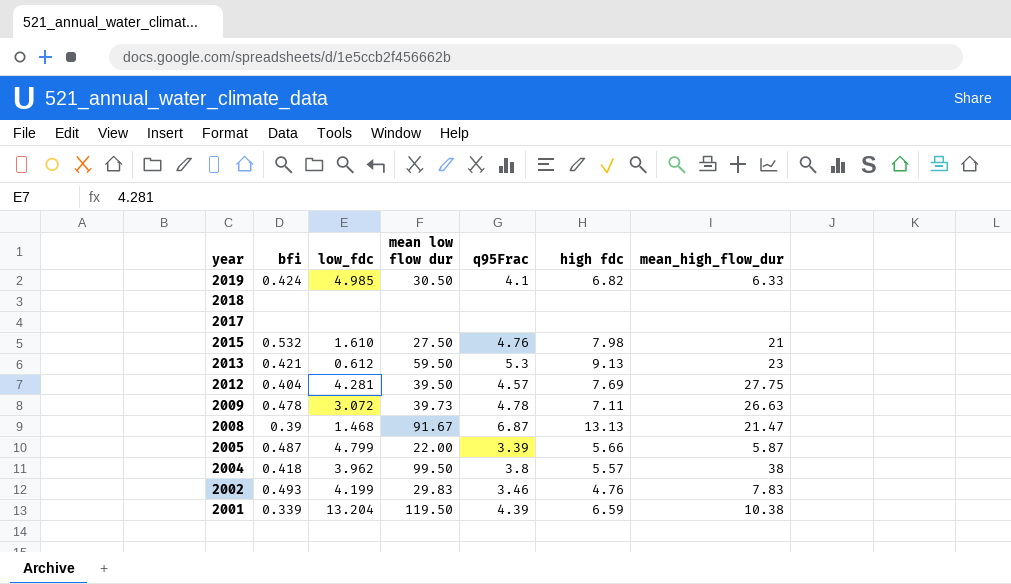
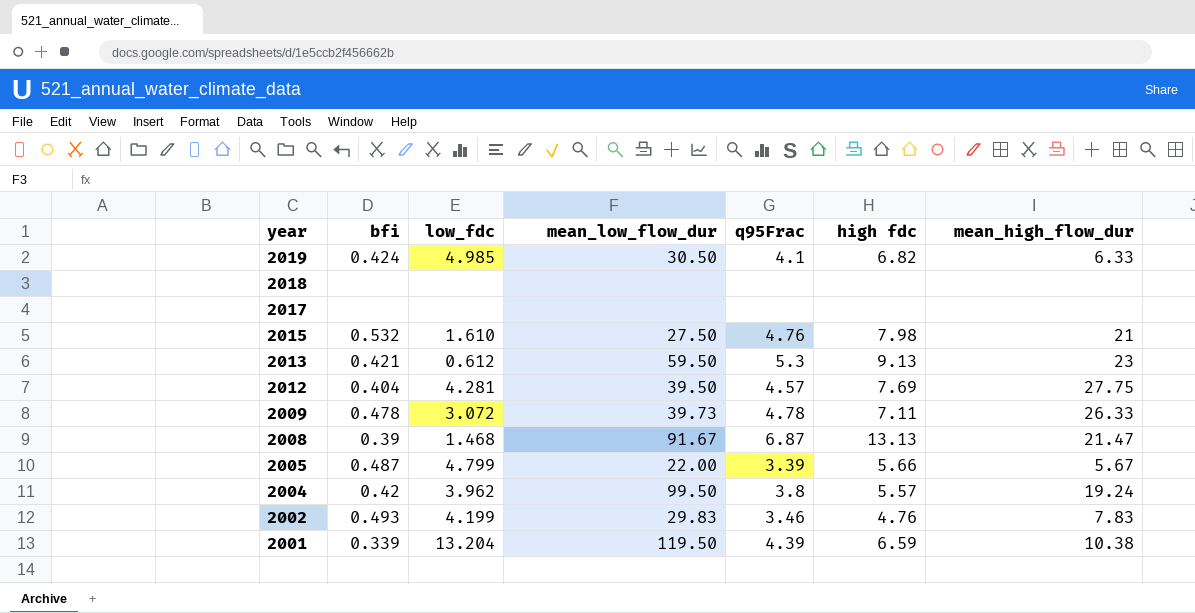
column name: mean low flow dur -> mean_low_flow_dur
2009 | mean_high_flow_dur: 26.63 -> 26.33
2005 | mean_high_flow_dur: 5.87 -> 5.67
2004 | bfi: 0.418 -> 0.42
2004 | mean_high_flow_dur: 38 -> 19.24

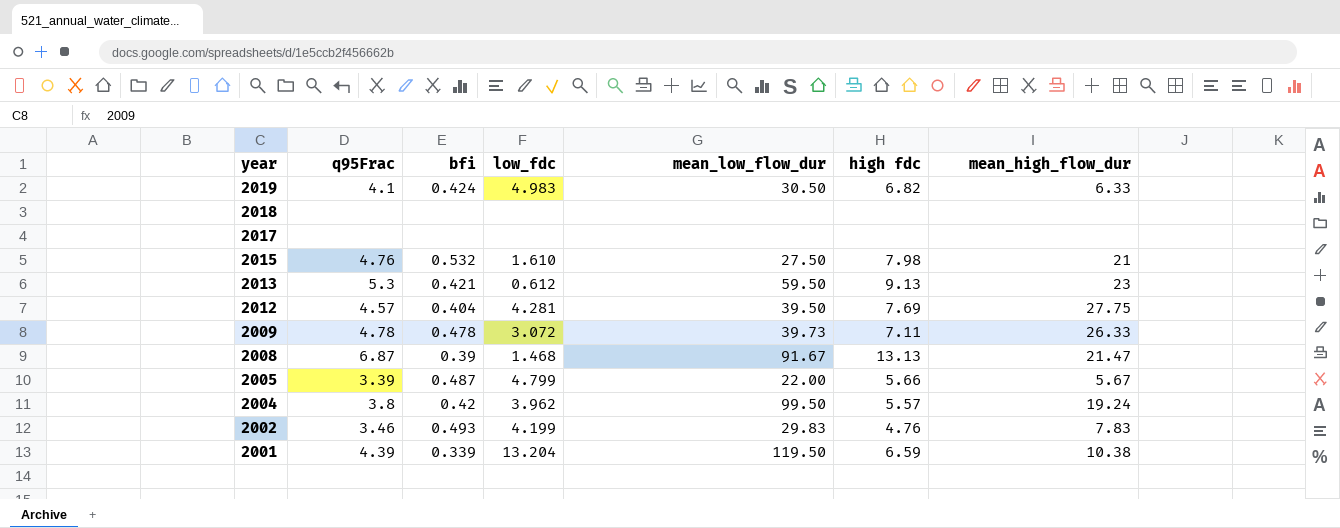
column q95Frac | position: 5 -> 2
2019 | low_fdc: 4.985 -> 4.983

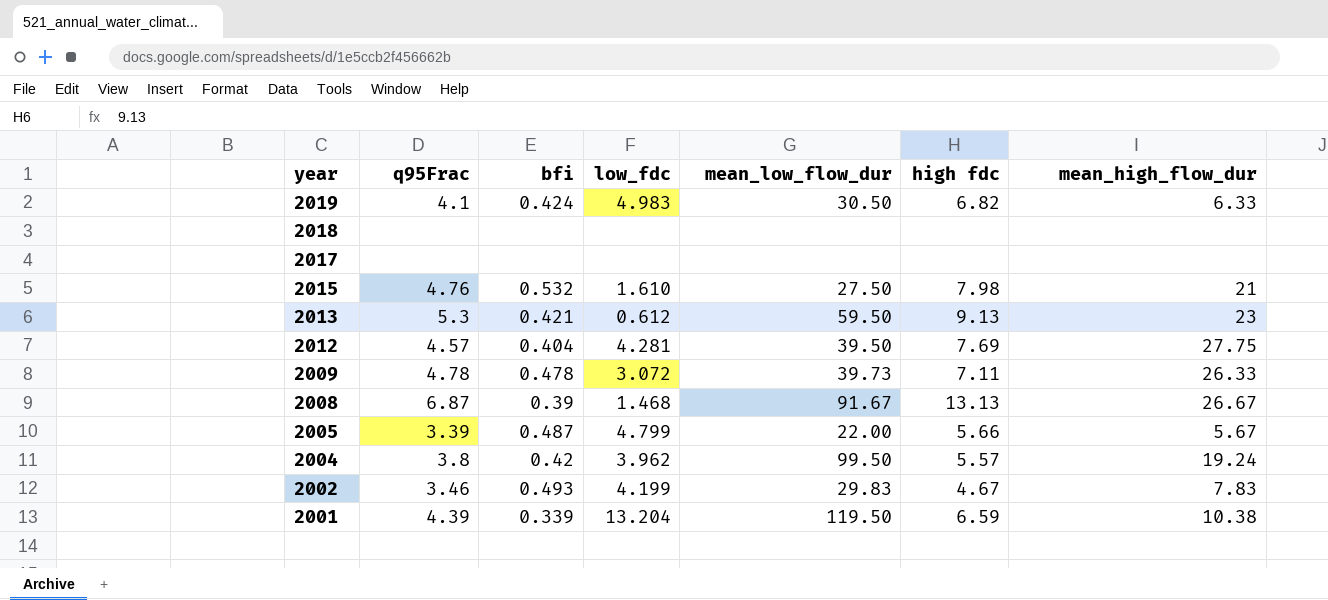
2008 | mean_high_flow_dur: 21.47 -> 26.67
2002 | high fdc: 4.76 -> 4.67

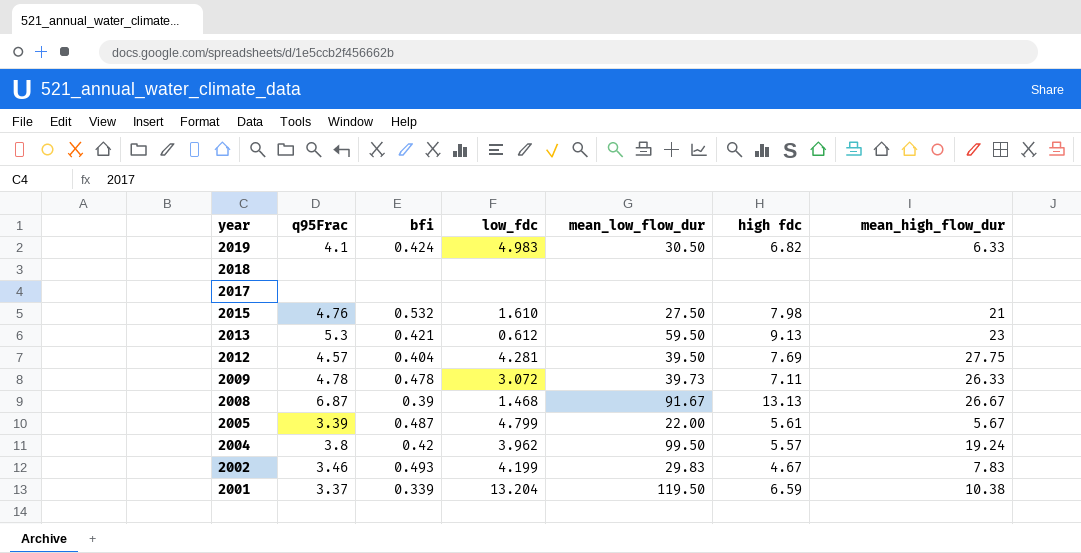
2005 | high fdc: 5.66 -> 5.61
2001 | q95Frac: 4.39 -> 3.37

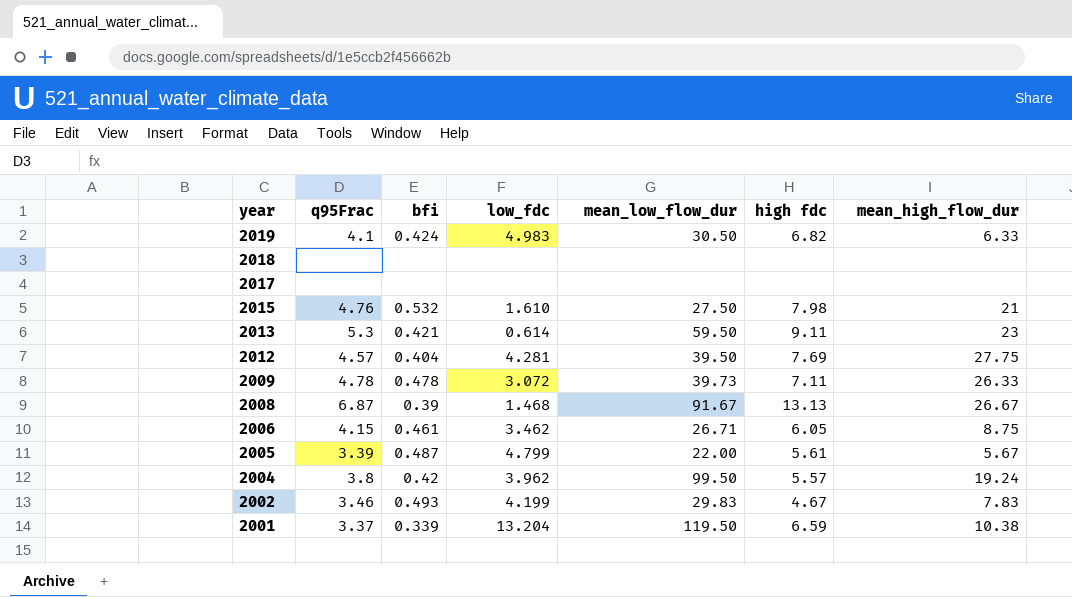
2013 | low_fdc: 0.612 -> 0.614
2013 | high fdc: 9.13 -> 9.11
row 2006: none -> 4.15 | 0.461 | 3.462 | 26.71 | 6.05 | 8.75

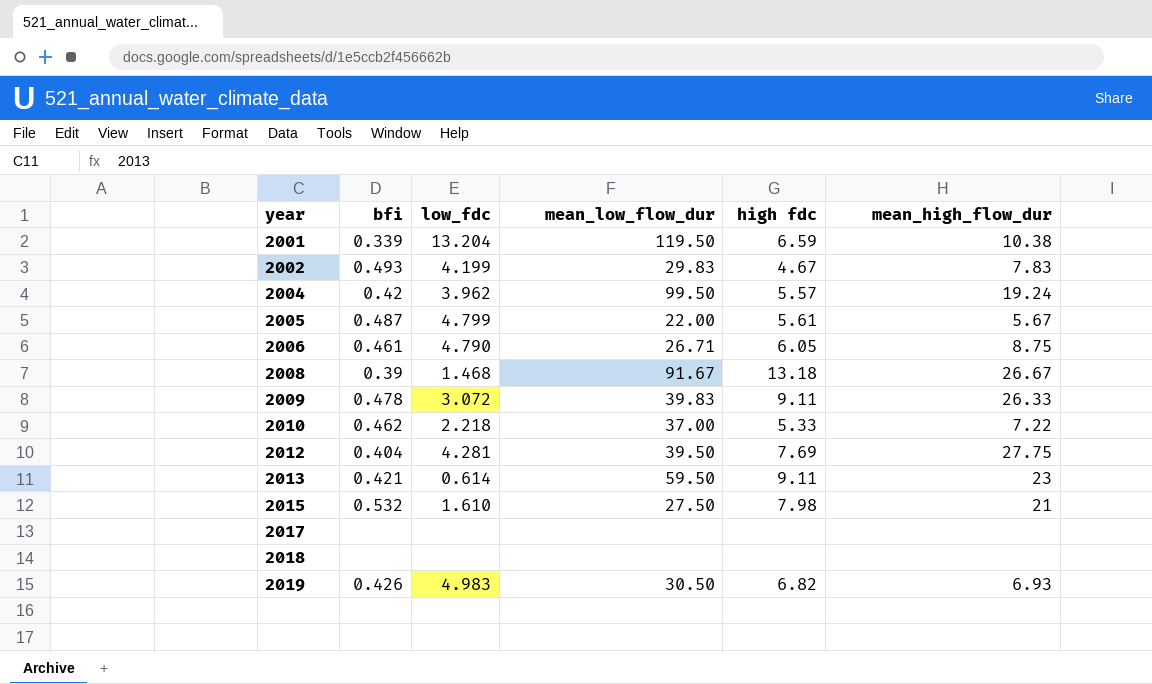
row order: year descending -> year ascending
column q95Frac | position: 2 -> none
2006 | low_fdc: 3.462 -> 4.790
2008 | high fdc: 13.13 -> 13.18
2009 | mean_low_flow_dur: 39.73 -> 39.83
2009 | high fdc: 7.11 -> 9.11
row 2010: none -> 0.462 | 2.218 | 37.00 | 5.33 | 7.22
2019 | bfi: 0.424 -> 0.426
2019 | mean_high_flow_dur: 6.33 -> 6.93

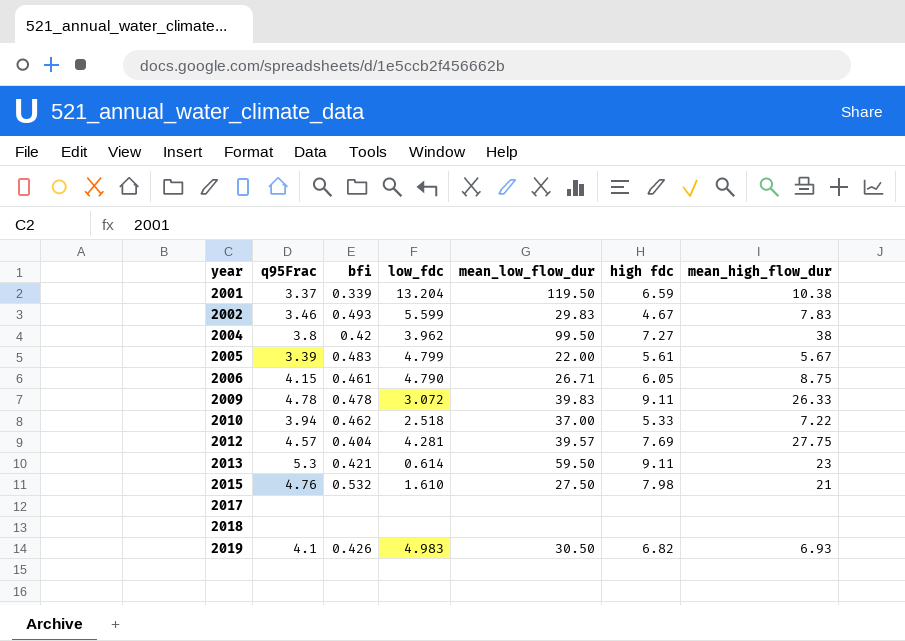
column q95Frac | position: none -> 2
row 2008: 0.39 | 1.468 | 91.67 | 13.18 | 26.67 -> none
2002 | low_fdc: 4.199 -> 5.599
2004 | high fdc: 5.57 -> 7.27
2004 | mean_high_flow_dur: 19.24 -> 38
2005 | bfi: 0.487 -> 0.483
2010 | low_fdc: 2.218 -> 2.518
2012 | mean_low_flow_dur: 39.50 -> 39.57

